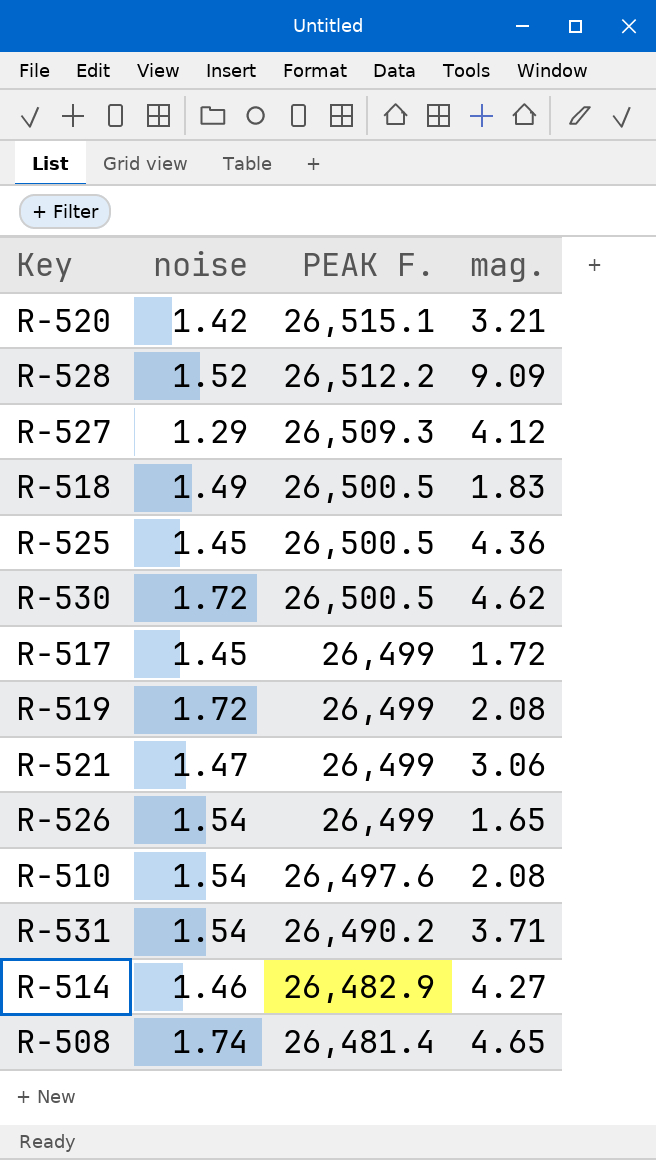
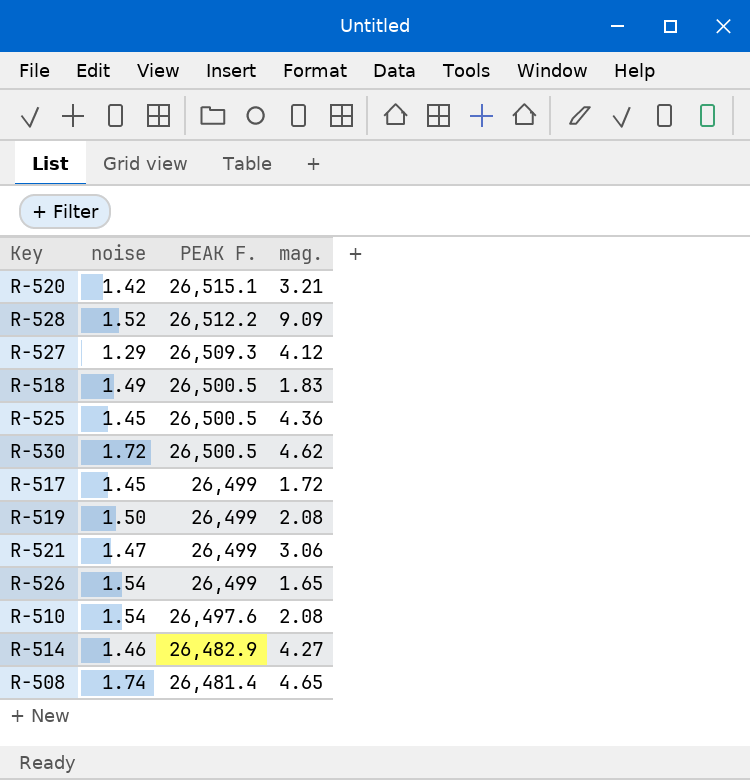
row R-531: 1.54 | 26,490.2 | 3.71 -> none
R-519 | noise: 1.72 -> 1.50

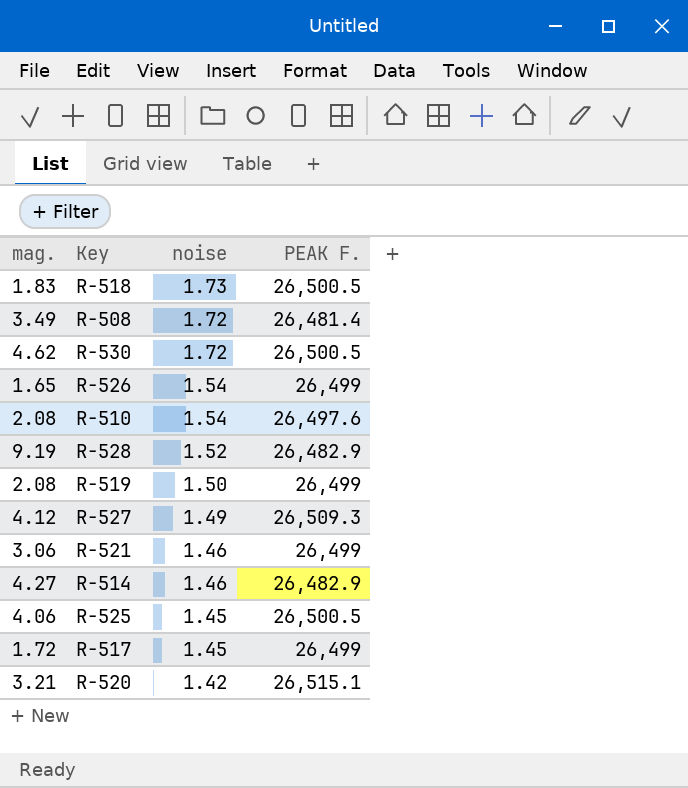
row order: PEAK F. descending -> noise descending
column mag. | position: 4 -> 1
R-518 | noise: 1.49 -> 1.73
R-508 | mag.: 4.65 -> 3.49
R-508 | noise: 1.74 -> 1.72
R-528 | mag.: 9.09 -> 9.19
R-528 | PEAK F.: 26,512.2 -> 26,482.9
R-527 | noise: 1.29 -> 1.49
R-521 | noise: 1.47 -> 1.46
R-525 | mag.: 4.36 -> 4.06

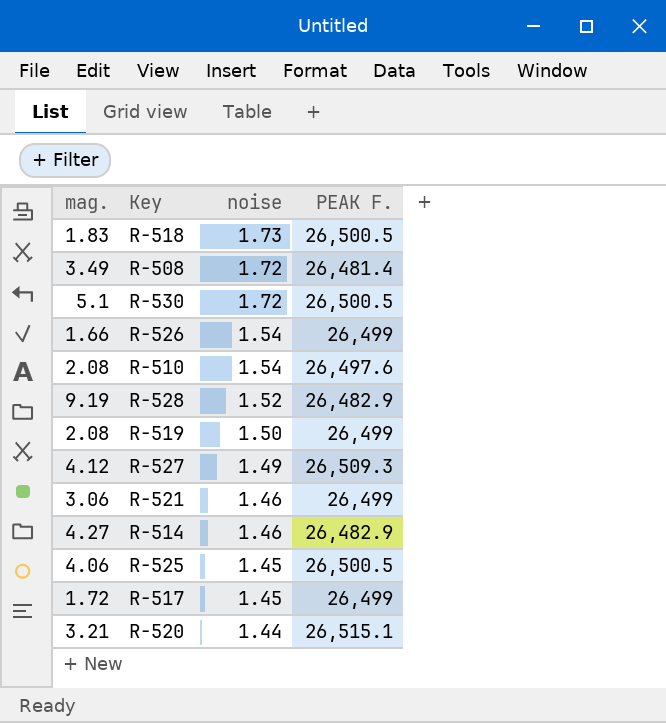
R-530 | mag.: 4.62 -> 5.1
R-526 | mag.: 1.65 -> 1.66
R-520 | noise: 1.42 -> 1.44

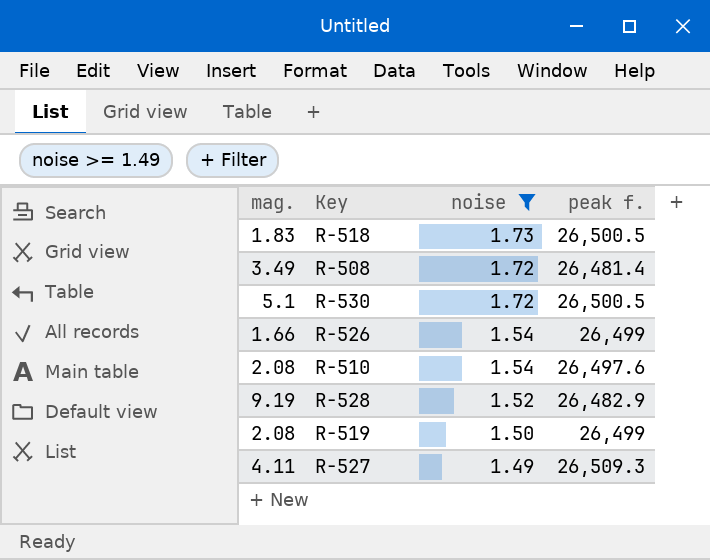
filter: none -> noise >= 1.49
column name: PEAK F. -> peak f.
R-527 | mag.: 4.12 -> 4.11

